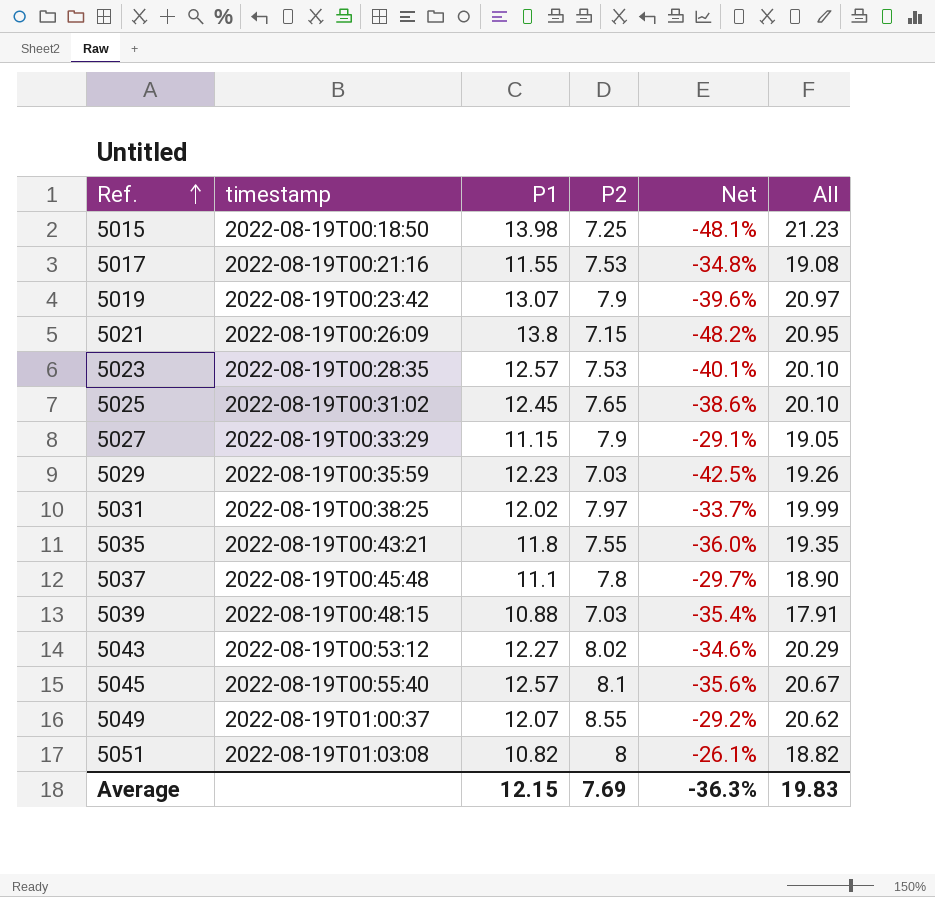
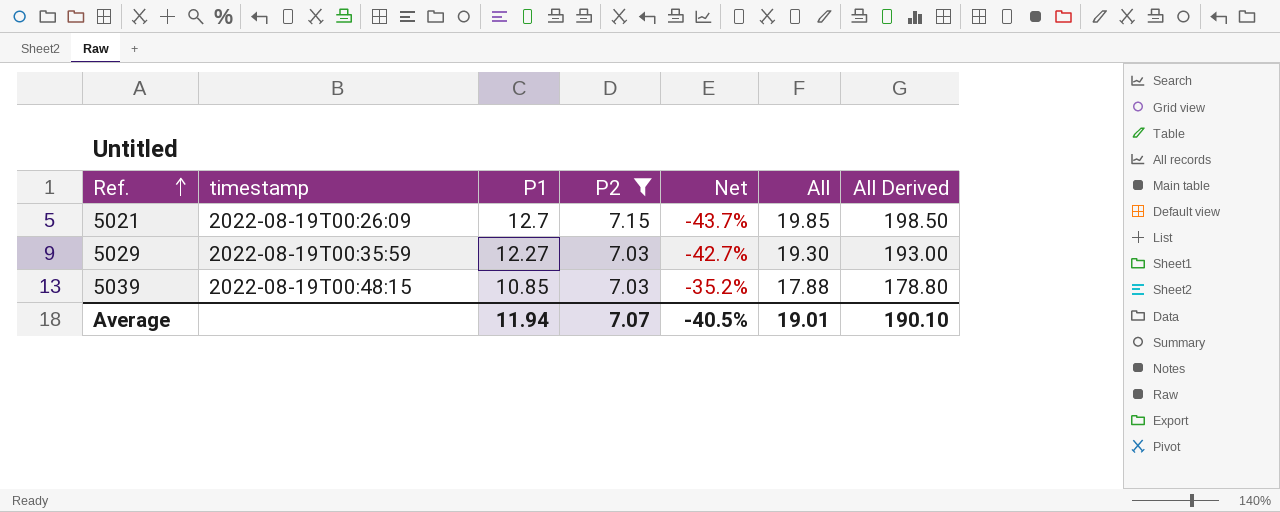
filter: none -> P2 <= 7.15
column All Derived | formula: none -> [All] * 10
5021 | P1: 13.8 -> 12.7
5021 | Net: -48.2% -> -43.7%
5021 | All: 20.95 -> 19.85
5029 | P1: 12.23 -> 12.27
5029 | Net: -42.5% -> -42.7%
5029 | All: 19.26 -> 19.30
5039 | P1: 10.88 -> 10.85
5039 | Net: -35.4% -> -35.2%
5039 | All: 17.91 -> 17.88
Average | P1: 12.15 -> 11.94
Average | P2: 7.69 -> 7.07
Average | Net: -36.3% -> -40.5%
Average | All: 19.83 -> 19.01

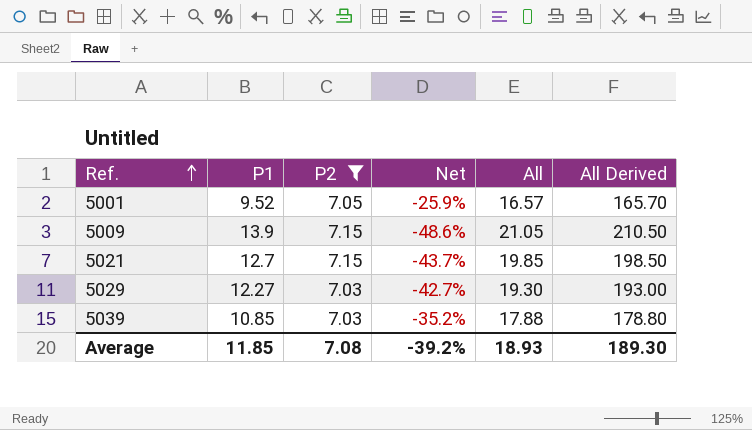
column timestamp | position: 2 -> none
row 5001: none -> 9.52 | 7.05 | -25.9% | 16.57 | 165.70
row 5009: none -> 13.9 | 7.15 | -48.6% | 21.05 | 210.50
Average | P1: 11.94 -> 11.85
Average | P2: 7.07 -> 7.08
Average | Net: -40.5% -> -39.2%
Average | All: 19.01 -> 18.93
Average | All Derived: 190.10 -> 189.30

